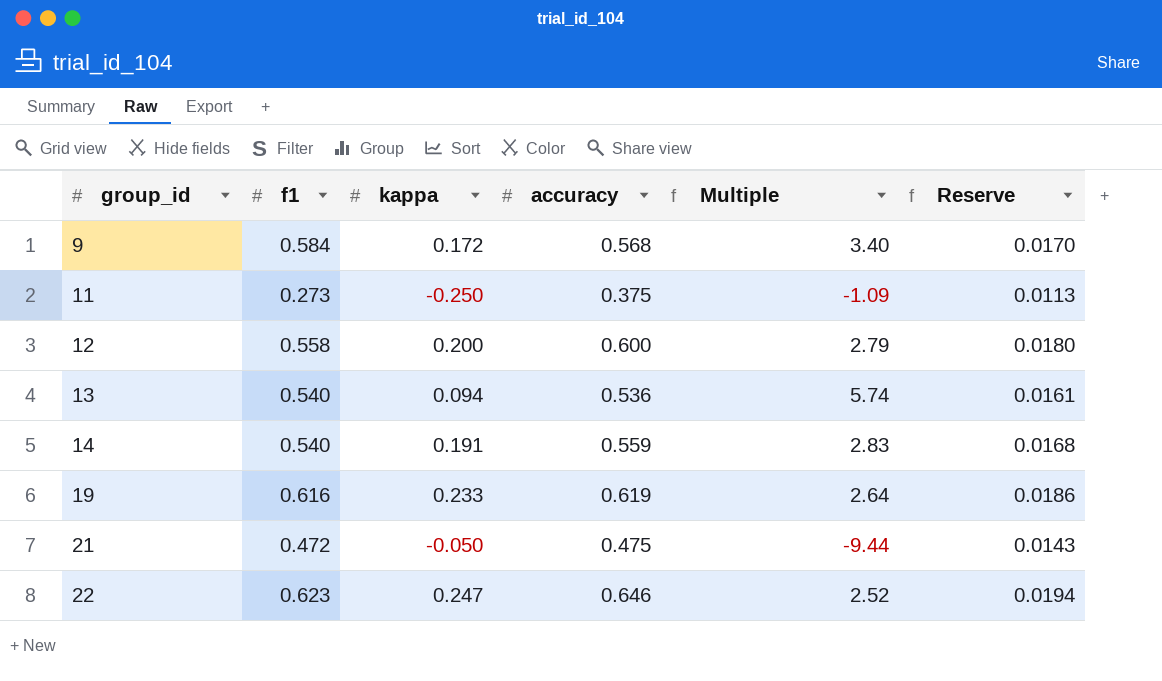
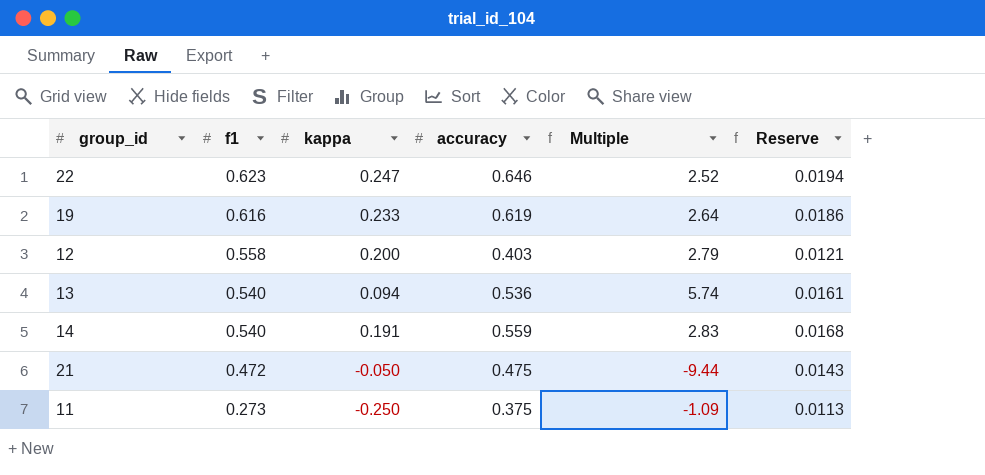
row order: group_id ascending -> f1 descending
row 9: 0.584 | 0.172 | 0.568 | 3.40 | 0.0170 -> none
12 | accuracy: 0.600 -> 0.403
12 | Reserve: 0.0180 -> 0.0121

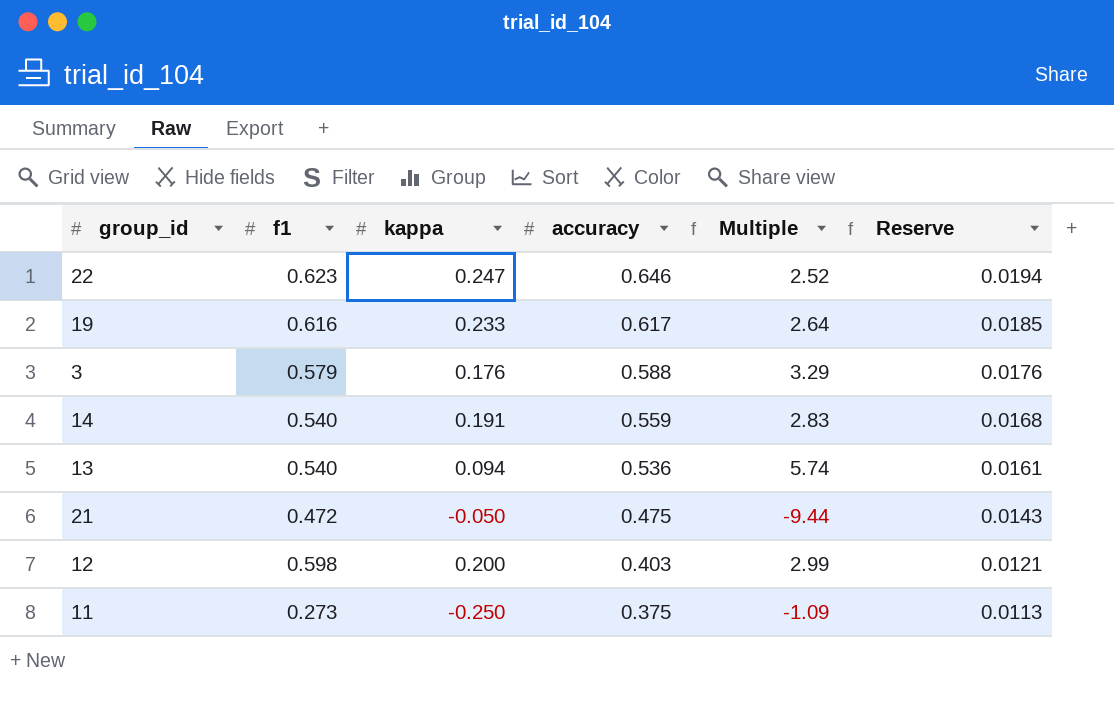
row order: f1 descending -> accuracy descending
19 | accuracy: 0.619 -> 0.617
19 | Reserve: 0.0186 -> 0.0185
row 3: none -> 0.579 | 0.176 | 0.588 | 3.29 | 0.0176
12 | f1: 0.558 -> 0.598
12 | Multiple: 2.79 -> 2.99

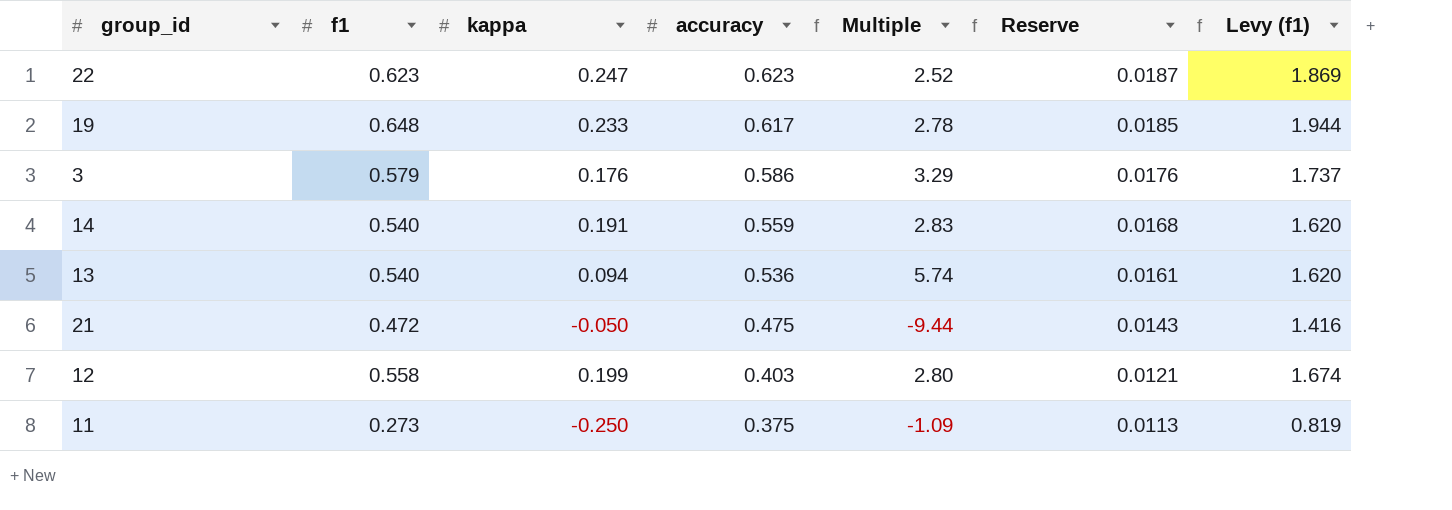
column Levy (f1) | formula: none -> [f1] * 3
22 | accuracy: 0.646 -> 0.623
22 | Reserve: 0.0194 -> 0.0187
19 | f1: 0.616 -> 0.648
19 | Multiple: 2.64 -> 2.78
3 | accuracy: 0.588 -> 0.586
12 | f1: 0.598 -> 0.558
12 | kappa: 0.200 -> 0.199
12 | Multiple: 2.99 -> 2.80

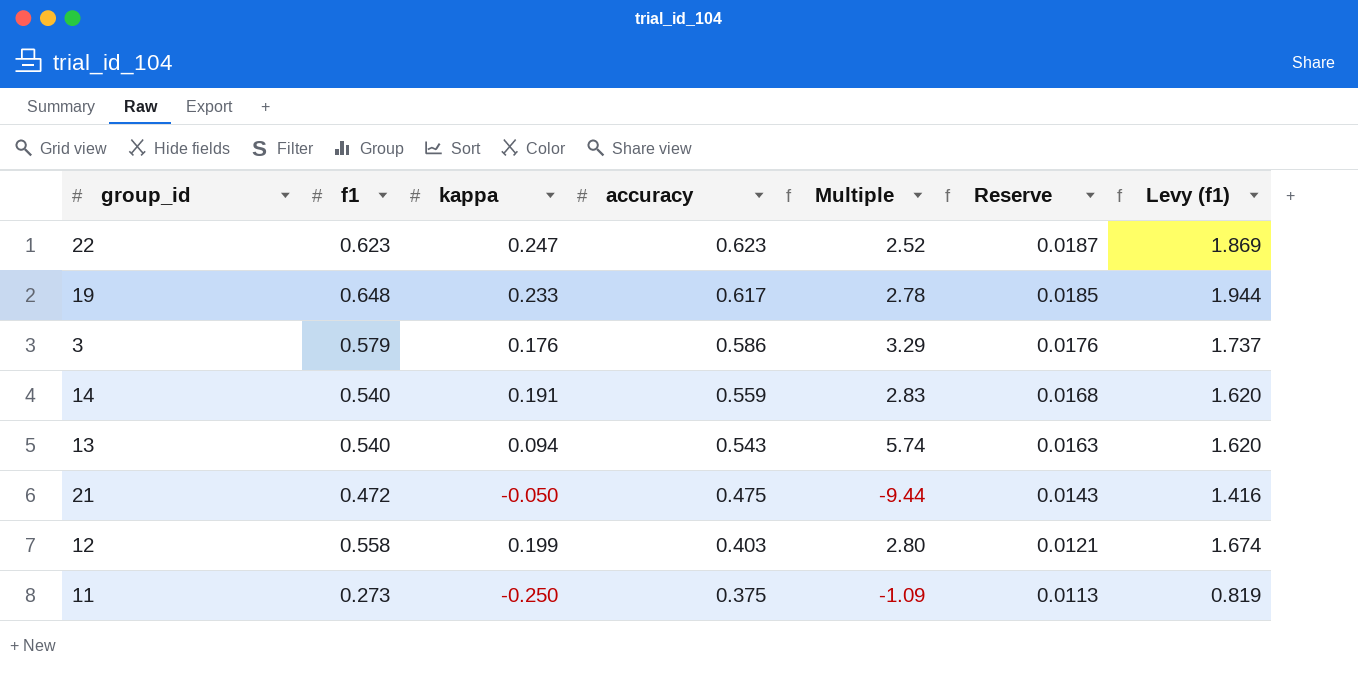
13 | accuracy: 0.536 -> 0.543
13 | Reserve: 0.0161 -> 0.0163

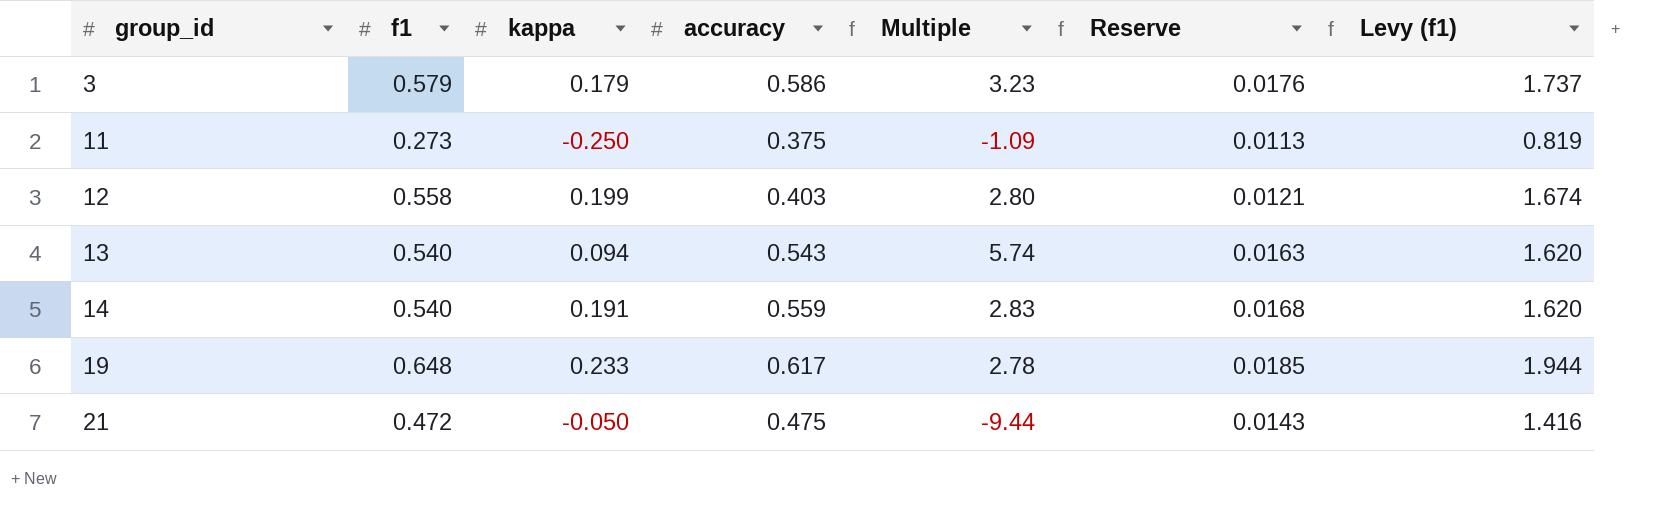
row order: accuracy descending -> group_id ascending
row 22: 0.623 | 0.247 | 0.623 | 2.52 | 0.0187 | 1.869 -> none
3 | kappa: 0.176 -> 0.179
3 | Multiple: 3.29 -> 3.23

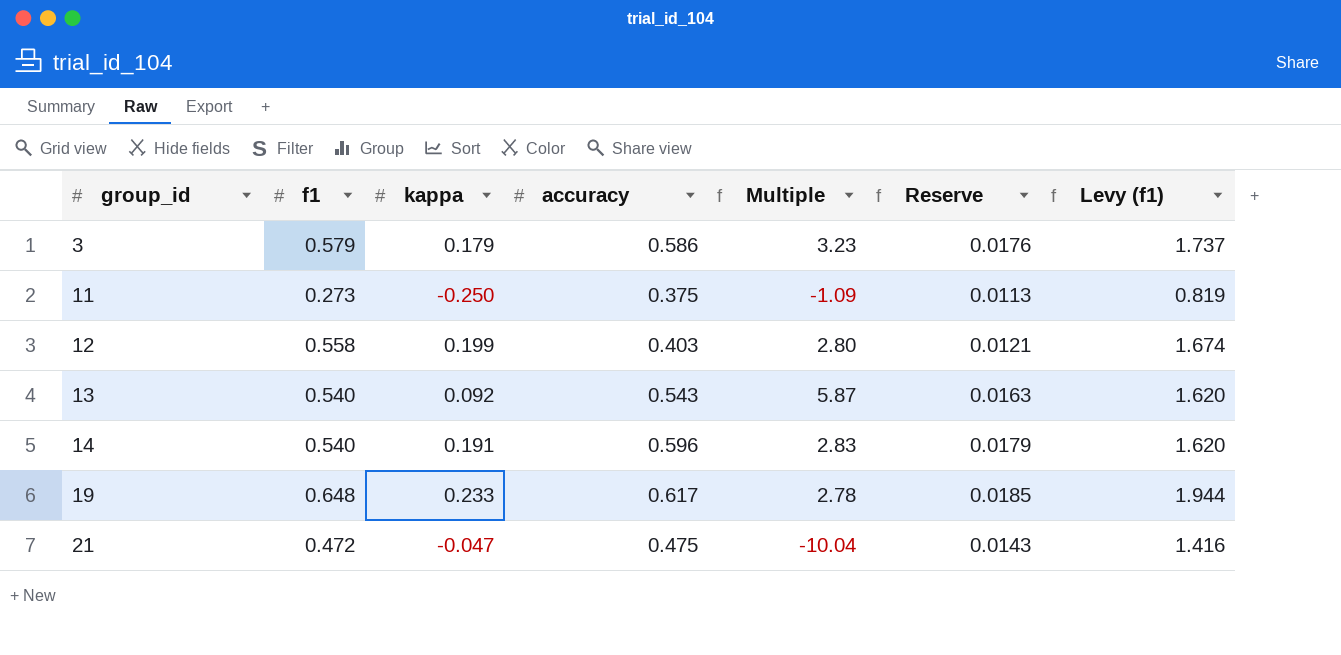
13 | kappa: 0.094 -> 0.092
13 | Multiple: 5.74 -> 5.87
14 | accuracy: 0.559 -> 0.596
14 | Reserve: 0.0168 -> 0.0179
21 | kappa: -0.050 -> -0.047
21 | Multiple: -9.44 -> -10.04

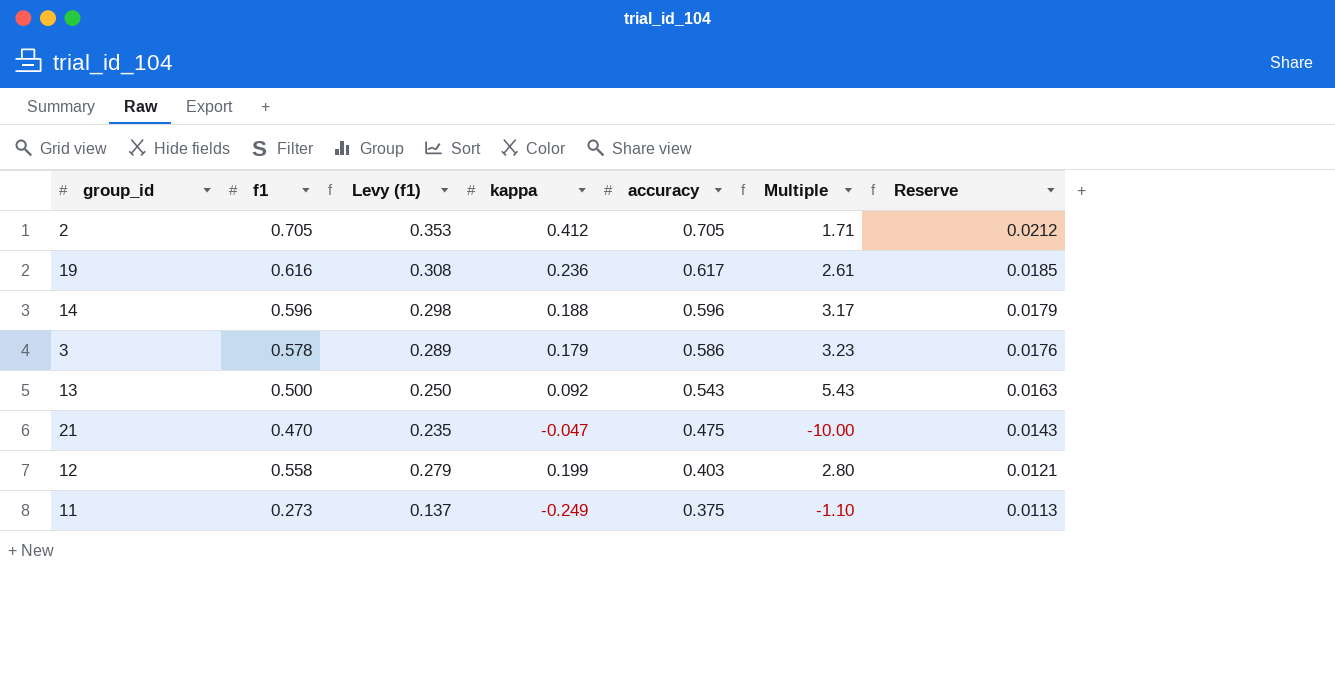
row order: group_id ascending -> accuracy descending
column Levy (f1) | formula: [f1] * 3 -> [f1] * 0.5
column Levy (f1) | position: 7 -> 3
row 2: none -> 0.705 | 0.353 | 0.412 | 0.705 | 1.71 | 0.0212
19 | f1: 0.648 -> 0.616
19 | kappa: 0.233 -> 0.236
19 | Multiple: 2.78 -> 2.61
14 | f1: 0.540 -> 0.596
14 | kappa: 0.191 -> 0.188
14 | Multiple: 2.83 -> 3.17
3 | f1: 0.579 -> 0.578
13 | f1: 0.540 -> 0.500
13 | Multiple: 5.87 -> 5.43
21 | f1: 0.472 -> 0.470
21 | Multiple: -10.04 -> -10.00
11 | kappa: -0.250 -> -0.249
11 | Multiple: -1.09 -> -1.10

